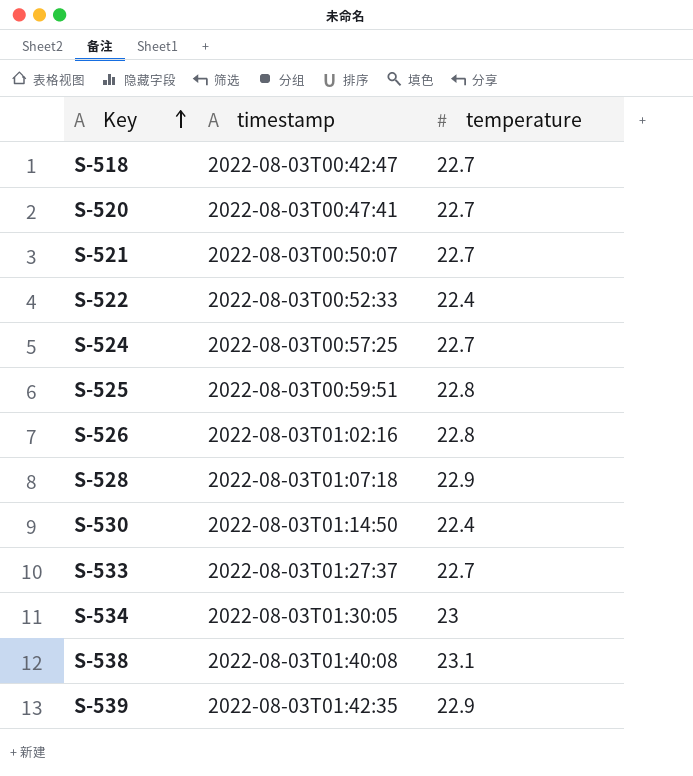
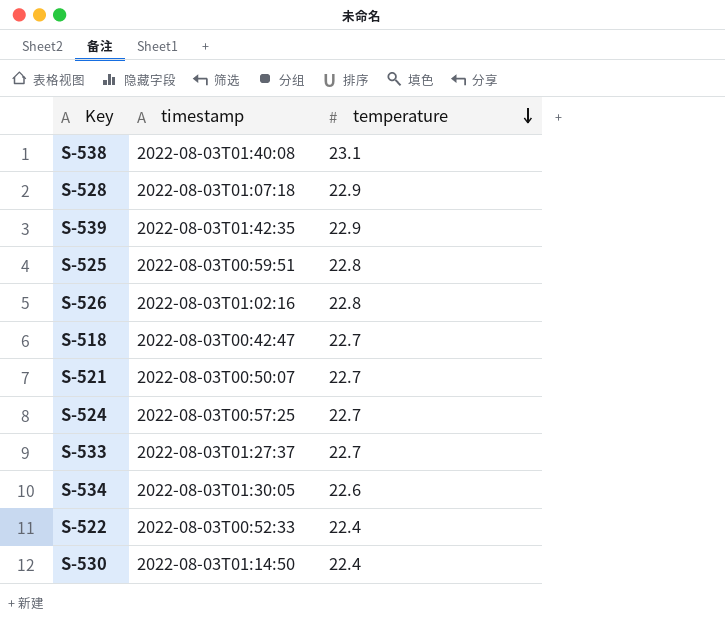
row order: Key ascending -> temperature descending
row S-520: 2022-08-03T00:47:41 | 22.7 -> none
S-534 | temperature: 23 -> 22.6

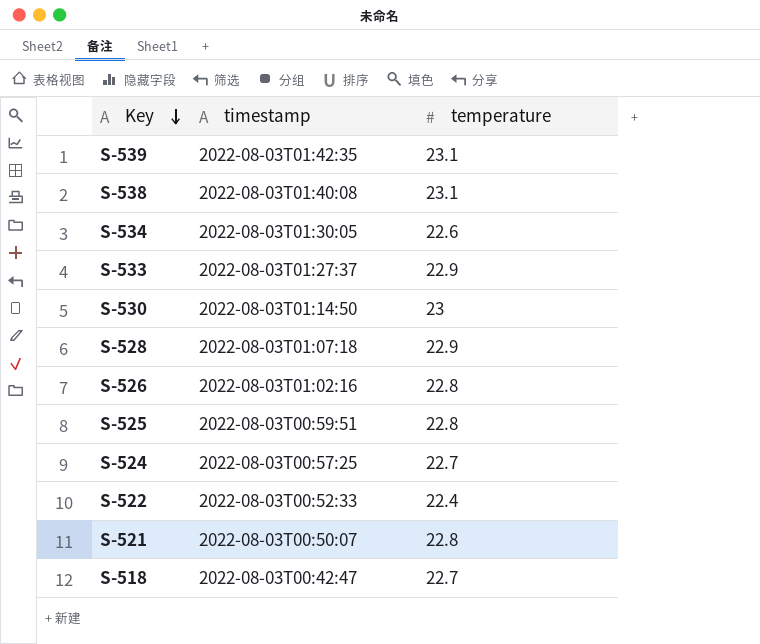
row order: temperature descending -> Key descending
S-539 | temperature: 22.9 -> 23.1
S-533 | temperature: 22.7 -> 22.9
S-530 | temperature: 22.4 -> 23
S-521 | temperature: 22.7 -> 22.8

